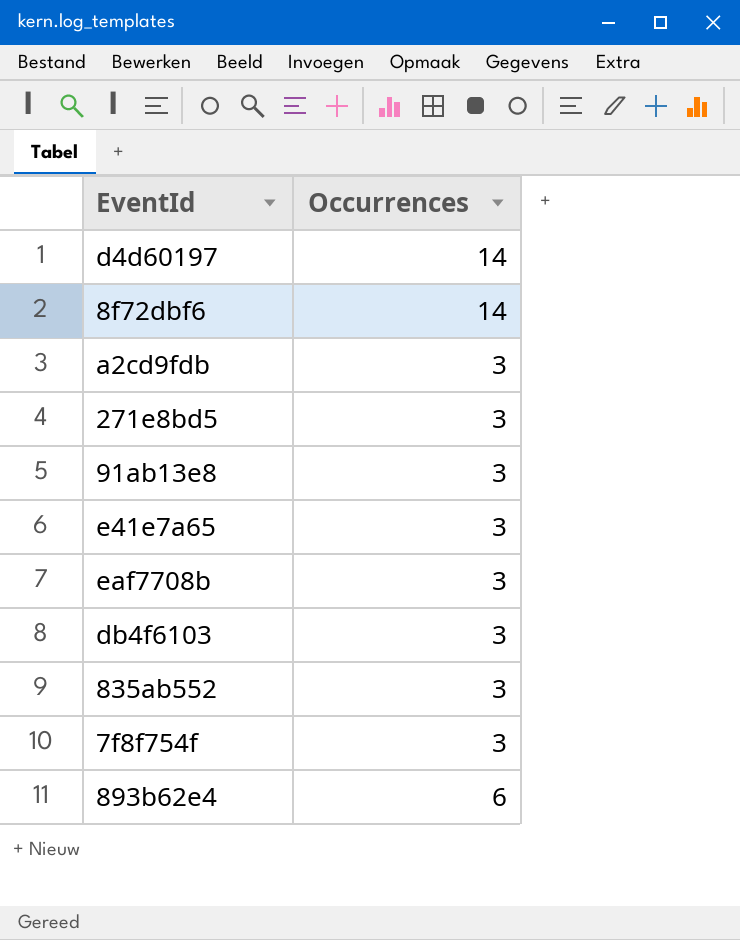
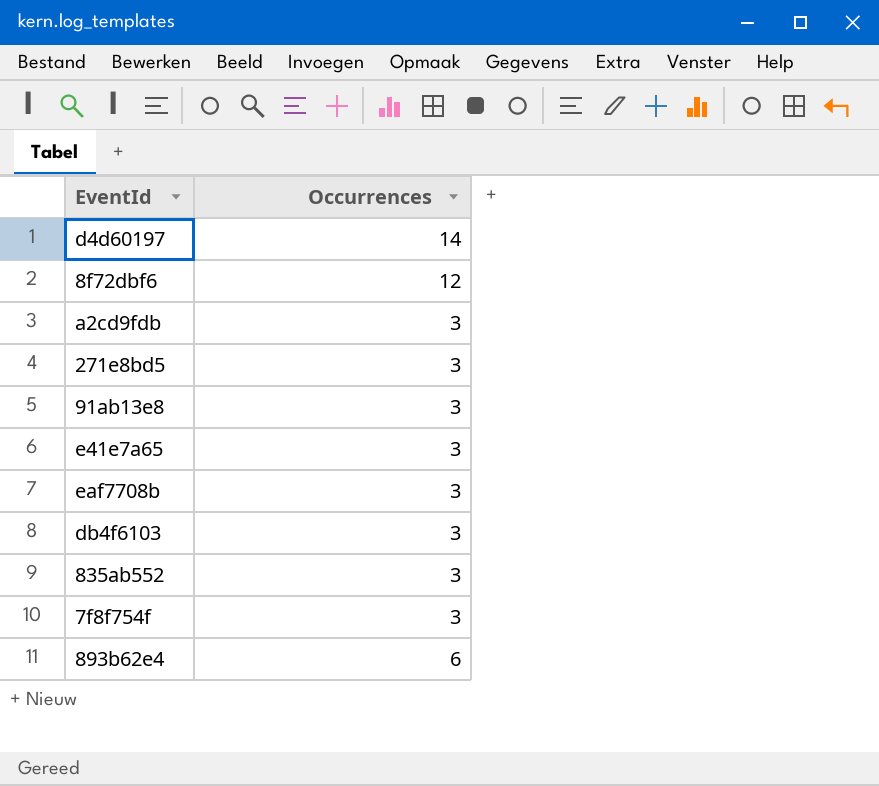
8f72dbf6 | Occurrences: 14 -> 12

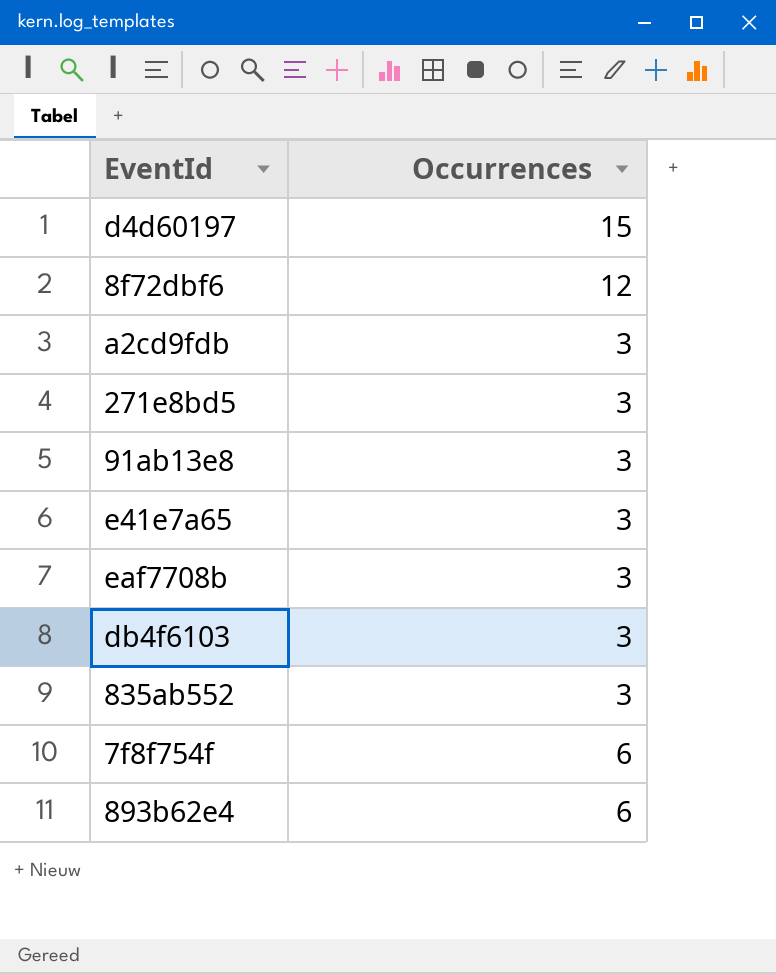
d4d60197 | Occurrences: 14 -> 15
7f8f754f | Occurrences: 3 -> 6

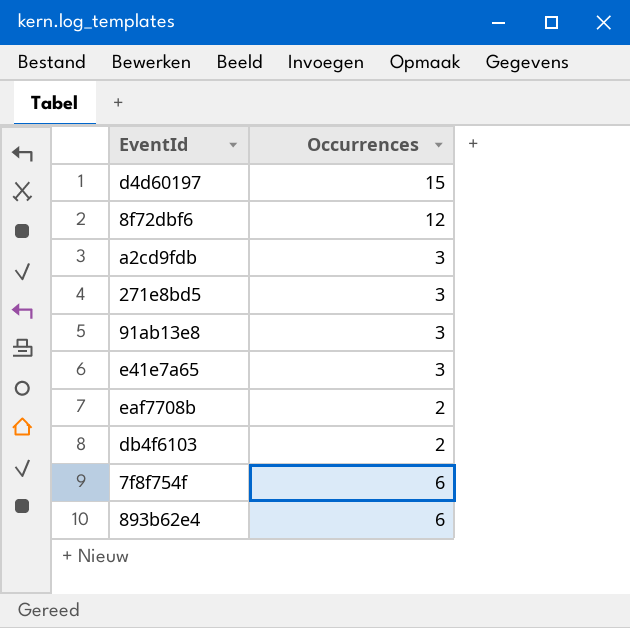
row 835ab552: 3 -> none
eaf7708b | Occurrences: 3 -> 2
db4f6103 | Occurrences: 3 -> 2

